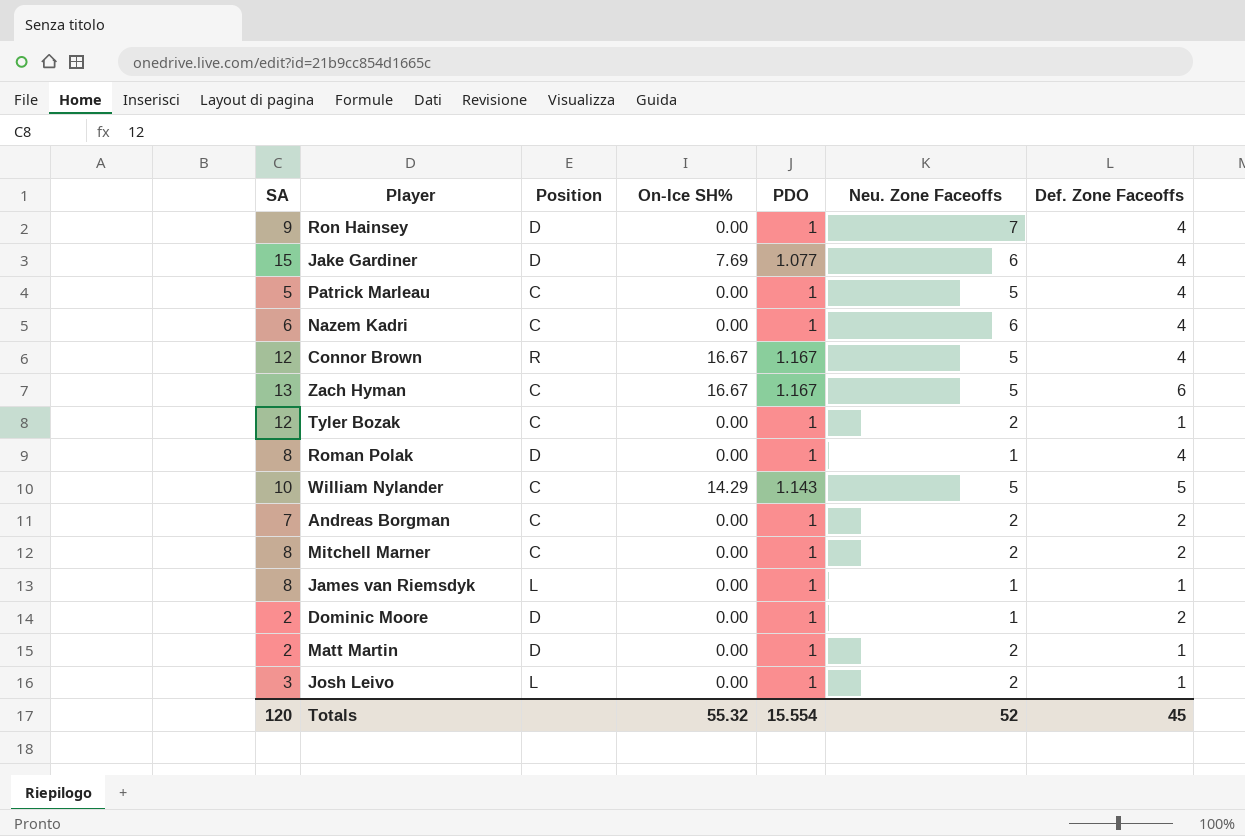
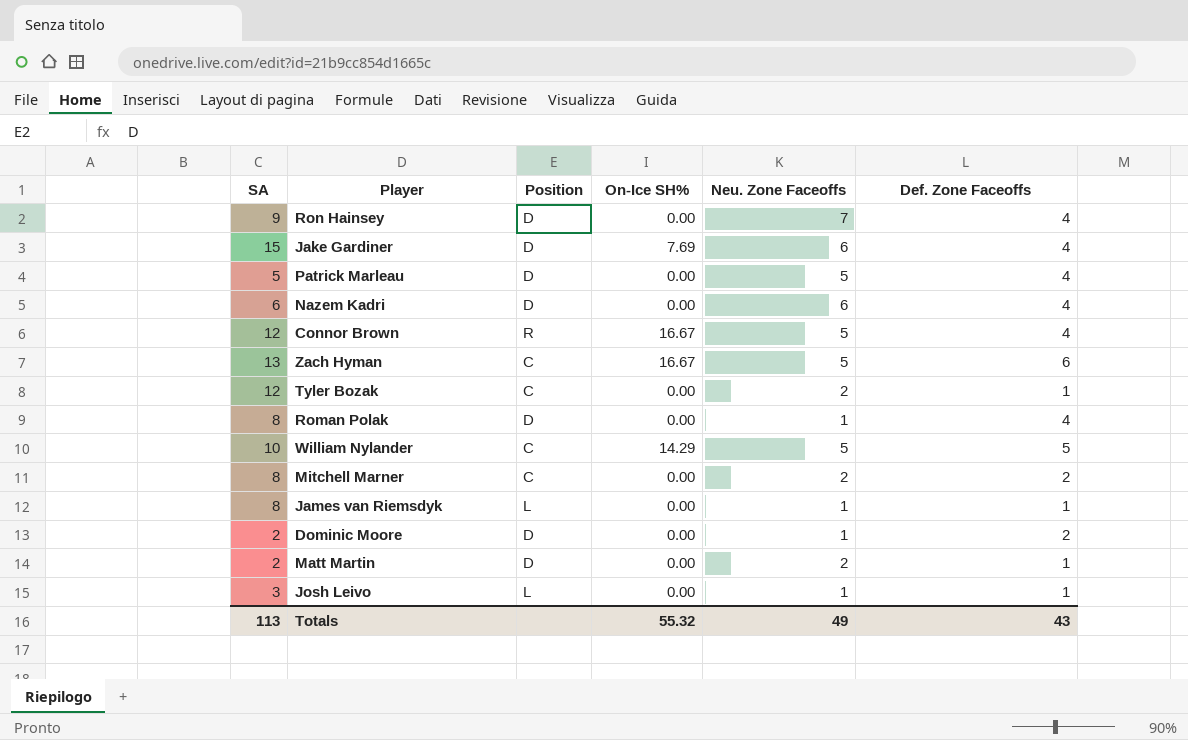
column PDO | position: 5 -> none
row Andreas Borgman: 7 | C | 0.00 | 1 | 2 | 2 -> none
Patrick Marleau | Position: C -> D
Nazem Kadri | Position: C -> D
Josh Leivo | Neu. Zone Faceoffs: 2 -> 1
Totals | SA: 120 -> 113
Totals | Neu. Zone Faceoffs: 52 -> 49
Totals | Def. Zone Faceoffs: 45 -> 43

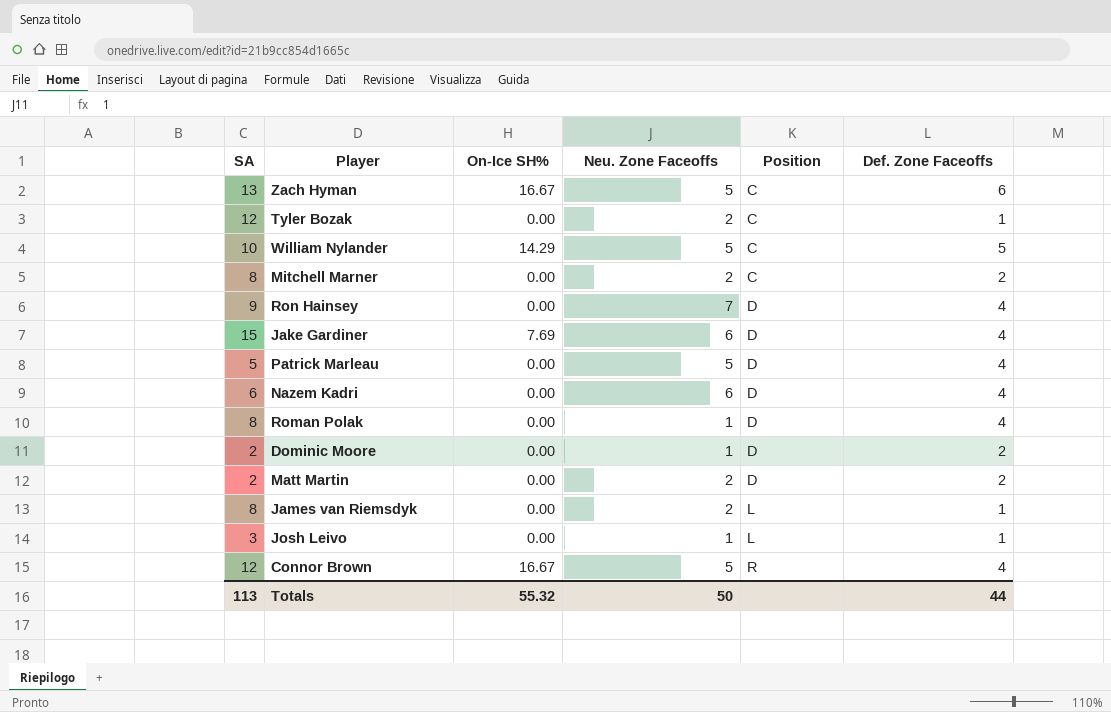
row order: none -> Position ascending
column Position | position: 3 -> 5
Matt Martin | Def. Zone Faceoffs: 1 -> 2
James van Riemsdyk | Neu. Zone Faceoffs: 1 -> 2
Totals | Neu. Zone Faceoffs: 49 -> 50
Totals | Def. Zone Faceoffs: 43 -> 44

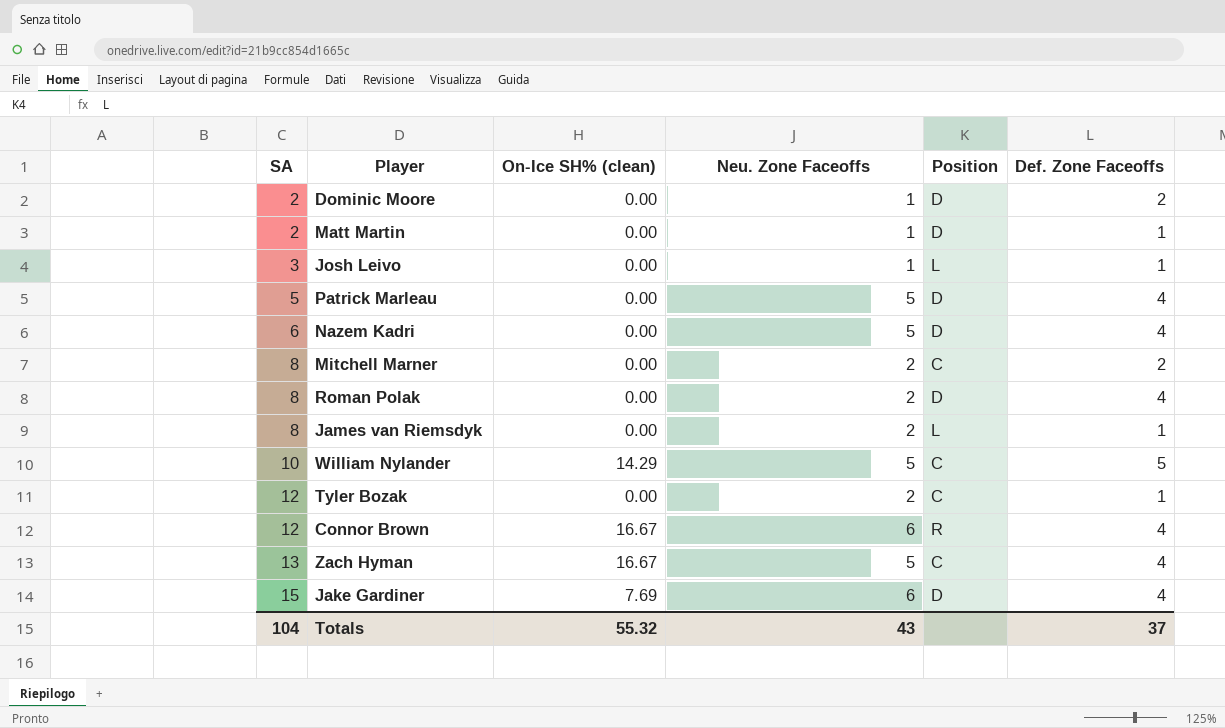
row order: Position ascending -> SA ascending
column name: On-Ice SH% -> On-Ice SH% (clean)
row Ron Hainsey: 9 | 0.00 | 7 | D | 4 -> none
Matt Martin | Neu. Zone Faceoffs: 2 -> 1
Matt Martin | Def. Zone Faceoffs: 2 -> 1
Nazem Kadri | Neu. Zone Faceoffs: 6 -> 5
Roman Polak | Neu. Zone Faceoffs: 1 -> 2
Connor Brown | Neu. Zone Faceoffs: 5 -> 6
Zach Hyman | Def. Zone Faceoffs: 6 -> 4
Totals | SA: 113 -> 104
Totals | Neu. Zone Faceoffs: 50 -> 43
Totals | Def. Zone Faceoffs: 44 -> 37

